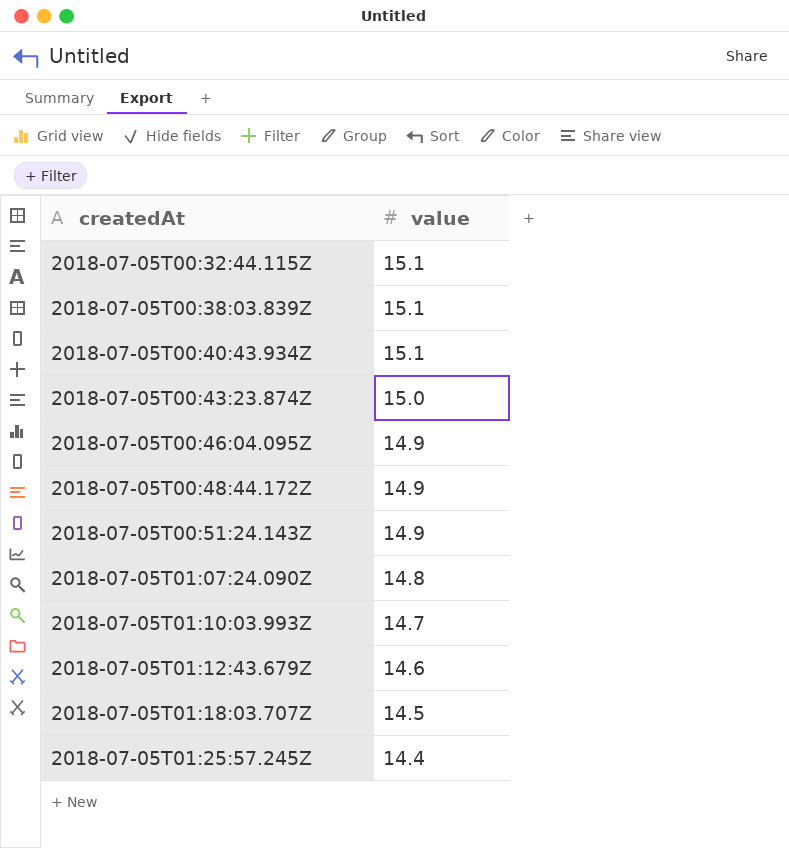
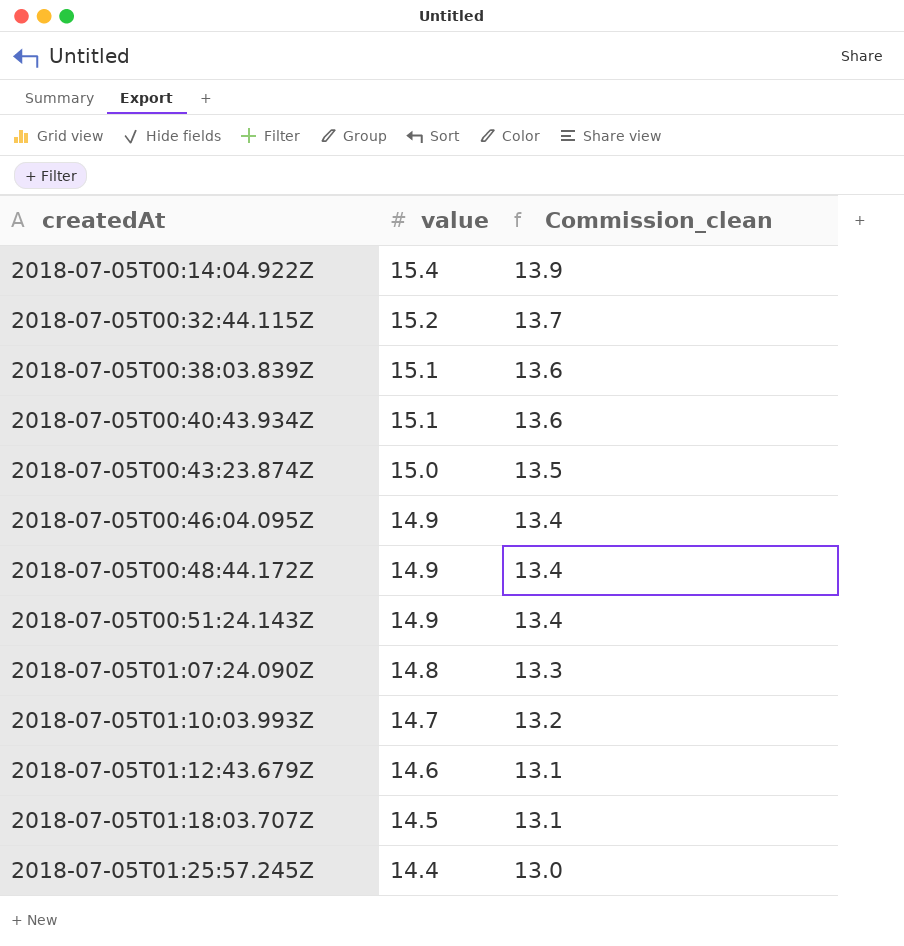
column Commission_clean | formula: none -> [value] * 0.9
row 2018-07-05T00:14:04.922Z: none -> 15.4 | 13.9
2018-07-05T00:32:44.115Z | value: 15.1 -> 15.2

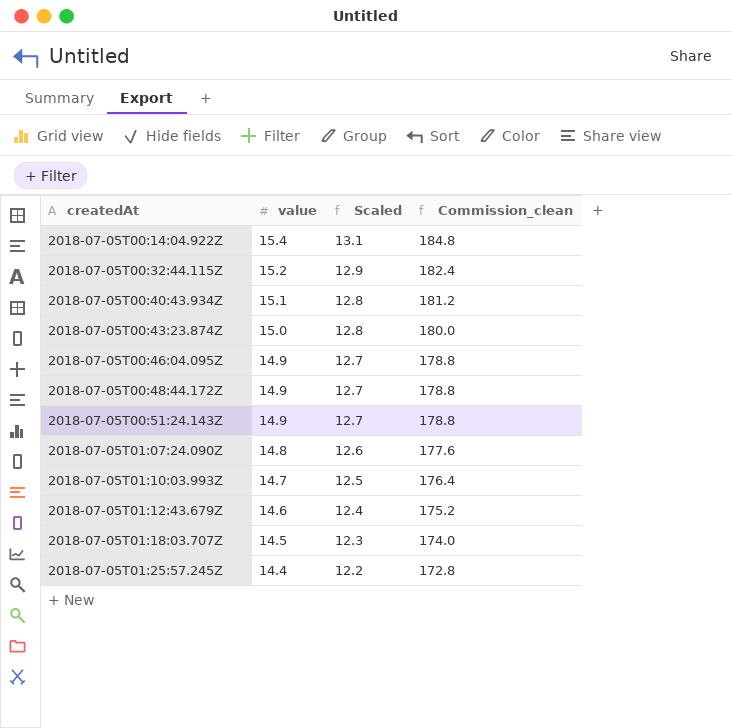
column Scaled | formula: none -> [value] * 0.85
column Commission_clean | formula: [value] * 0.9 -> [value] * 12
row 2018-07-05T00:38:03.839Z: 15.1 | 13.6 -> none

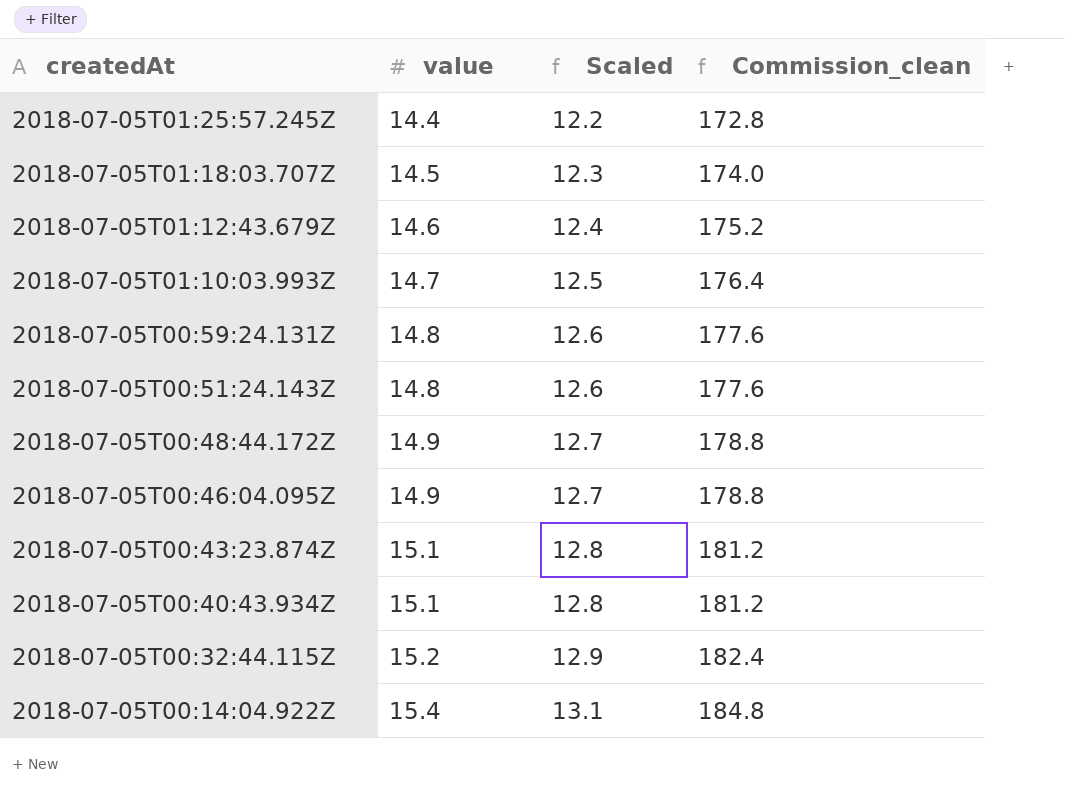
row order: createdAt ascending -> createdAt descending
row 2018-07-05T01:07:24.090Z: 14.8 | 12.6 | 177.6 -> none
row 2018-07-05T00:59:24.131Z: none -> 14.8 | 12.6 | 177.6
2018-07-05T00:51:24.143Z | value: 14.9 -> 14.8
2018-07-05T00:51:24.143Z | Scaled: 12.7 -> 12.6
2018-07-05T00:51:24.143Z | Commission_clean: 178.8 -> 177.6
2018-07-05T00:43:23.874Z | value: 15.0 -> 15.1
2018-07-05T00:43:23.874Z | Commission_clean: 180.0 -> 181.2

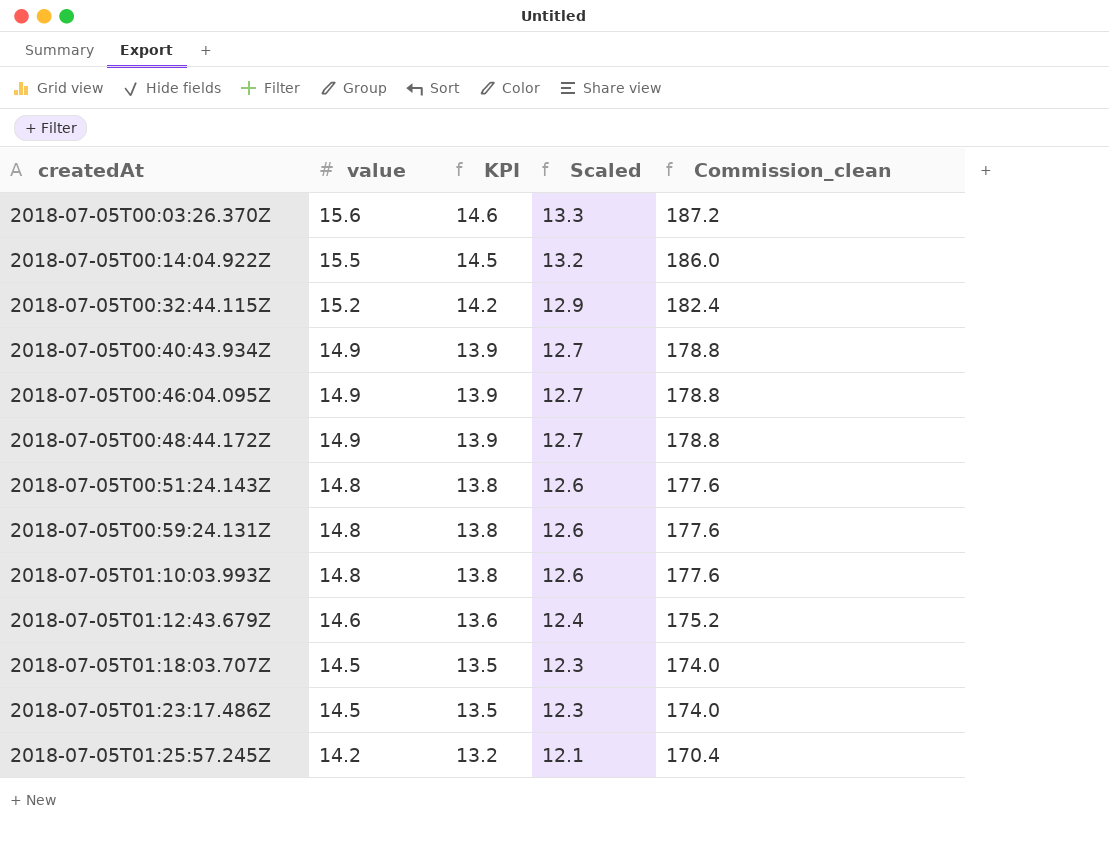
row order: createdAt descending -> createdAt ascending
column KPI | formula: none -> [value] - 1
row 2018-07-05T00:43:23.874Z: 15.1 | 12.8 | 181.2 -> none
row 2018-07-05T00:03:26.370Z: none -> 15.6 | 14.6 | 13.3 | 187.2
2018-07-05T00:14:04.922Z | value: 15.4 -> 15.5
2018-07-05T00:14:04.922Z | Scaled: 13.1 -> 13.2
2018-07-05T00:14:04.922Z | Commission_clean: 184.8 -> 186.0
2018-07-05T00:40:43.934Z | value: 15.1 -> 14.9
2018-07-05T00:40:43.934Z | Scaled: 12.8 -> 12.7
2018-07-05T00:40:43.934Z | Commission_clean: 181.2 -> 178.8
2018-07-05T01:10:03.993Z | value: 14.7 -> 14.8
2018-07-05T01:10:03.993Z | Scaled: 12.5 -> 12.6
2018-07-05T01:10:03.993Z | Commission_clean: 176.4 -> 177.6
row 2018-07-05T01:23:17.486Z: none -> 14.5 | 13.5 | 12.3 | 174.0
2018-07-05T01:25:57.245Z | value: 14.4 -> 14.2
2018-07-05T01:25:57.245Z | Scaled: 12.2 -> 12.1
2018-07-05T01:25:57.245Z | Commission_clean: 172.8 -> 170.4

